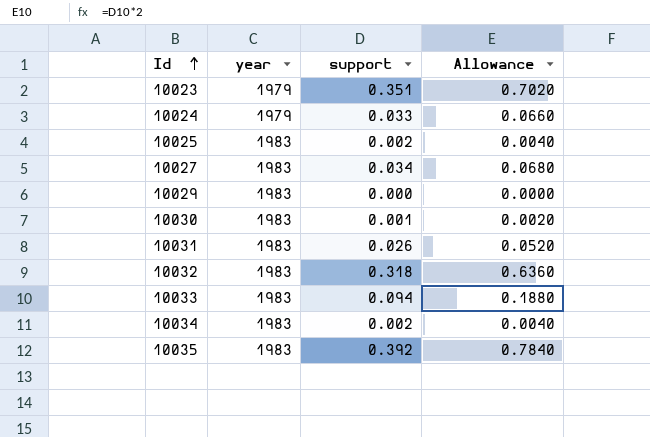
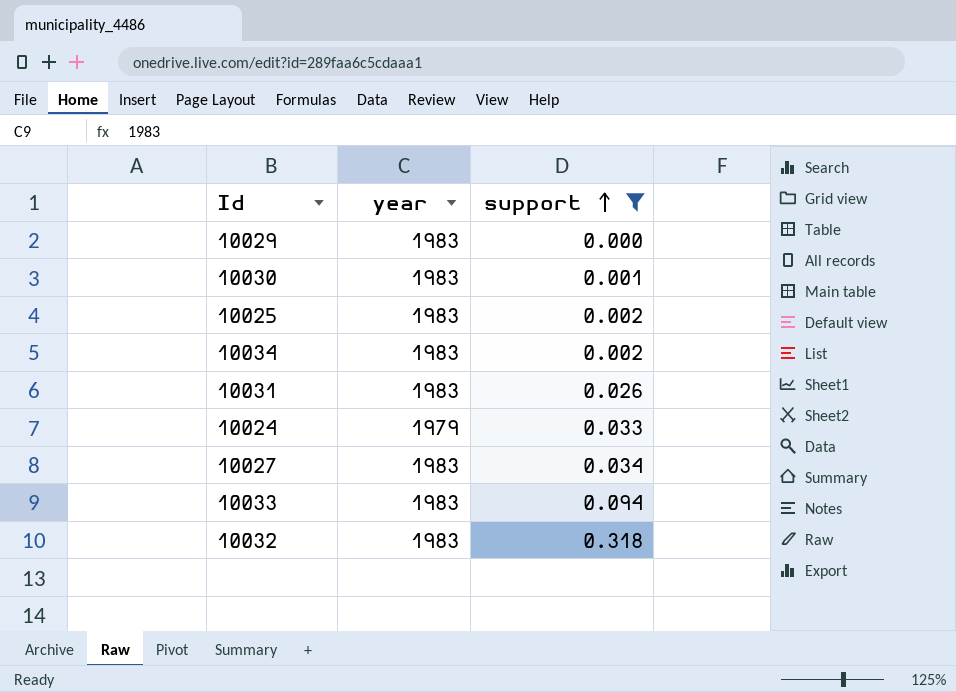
filter: none -> support <= 0.318
row order: Id ascending -> support ascending
column Allowance | formula: [support] * 2 -> none

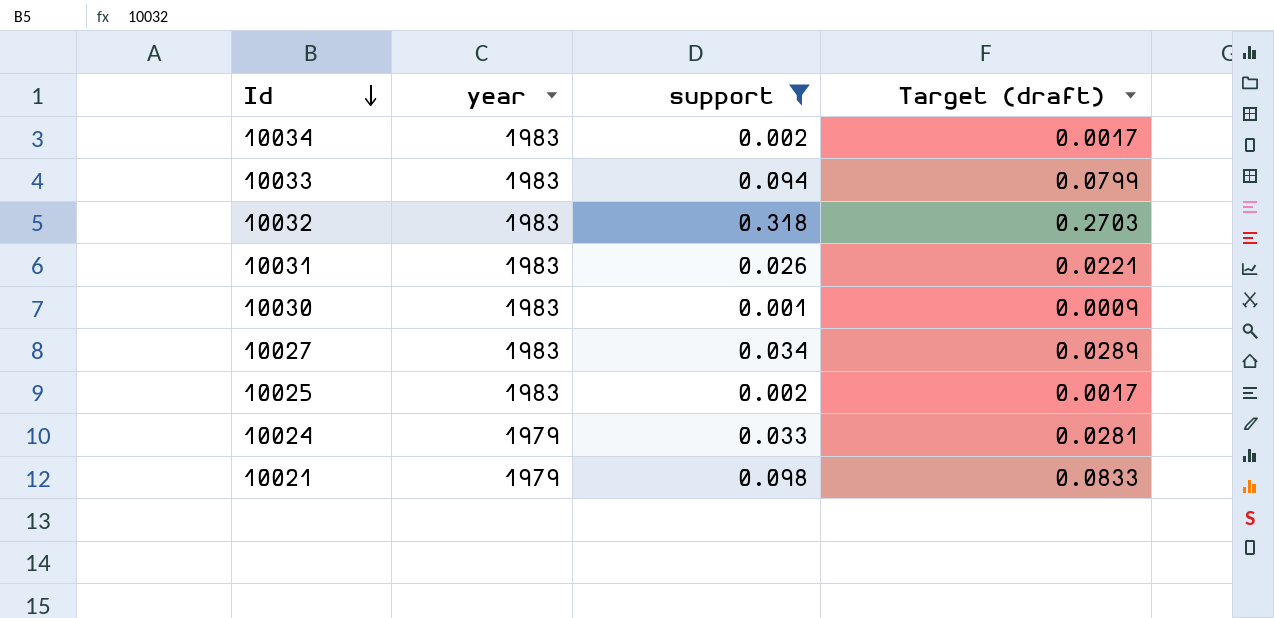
row order: support ascending -> Id descending
column Target (draft) | formula: none -> [support] * 0.85
row 10029: 1983 | 0.000 -> none
row 10021: none -> 1979 | 0.098 | 0.0833

